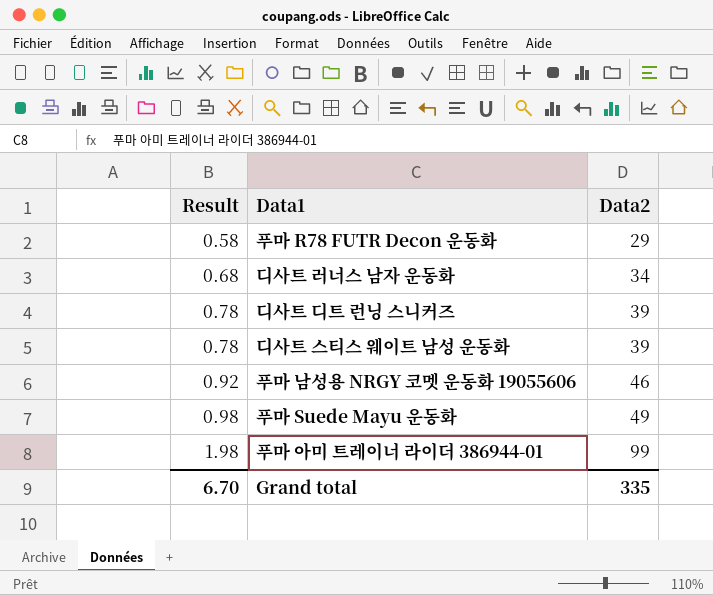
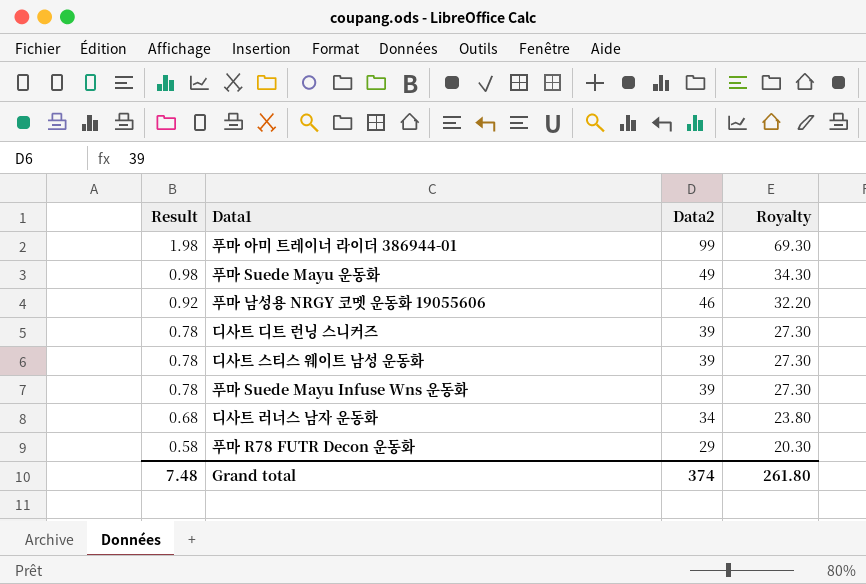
row order: Result ascending -> Result descending
column Royalty | formula: none -> [Data2] * 0.7
row 푸마 Suede Mayu Infuse Wns 운동화: none -> 0.78 | 39 | 27.30
Grand total | Result: 6.70 -> 7.48
Grand total | Data2: 335 -> 374

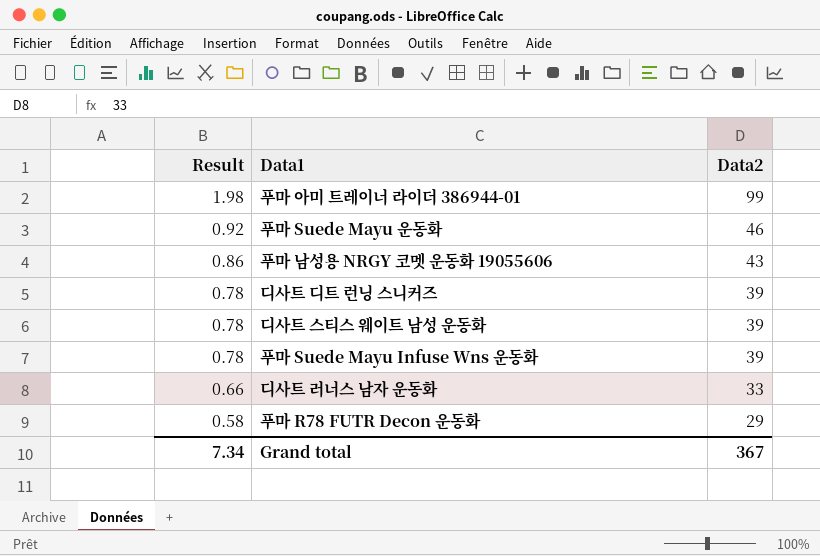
column Royalty | formula: [Data2] * 0.7 -> none
푸마 Suede Mayu 운동화 | Result: 0.98 -> 0.92
푸마 Suede Mayu 운동화 | Data2: 49 -> 46
푸마 남성용 NRGY 코멧 운동화 19055606 | Result: 0.92 -> 0.86
푸마 남성용 NRGY 코멧 운동화 19055606 | Data2: 46 -> 43
디사트 러너스 남자 운동화 | Result: 0.68 -> 0.66
디사트 러너스 남자 운동화 | Data2: 34 -> 33
Grand total | Result: 7.48 -> 7.34
Grand total | Data2: 374 -> 367

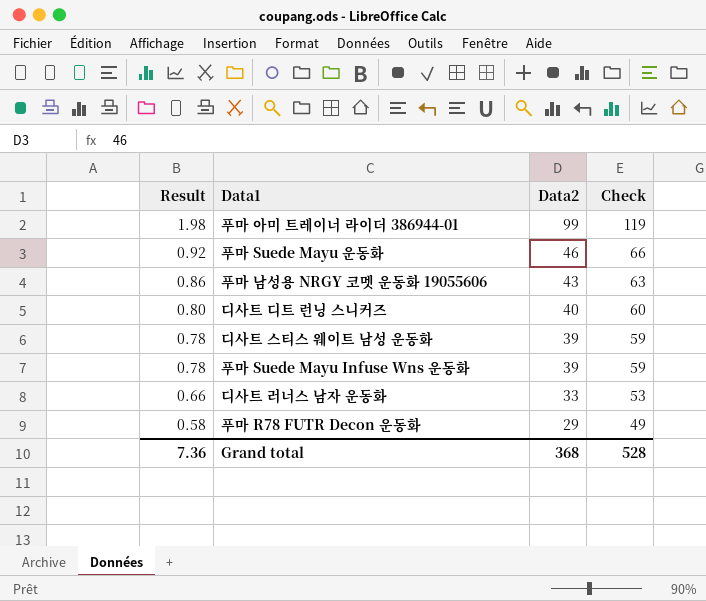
column Check | formula: none -> [Data2] + 20
디사트 디트 런닝 스니커즈 | Result: 0.78 -> 0.80
디사트 디트 런닝 스니커즈 | Data2: 39 -> 40
Grand total | Result: 7.34 -> 7.36
Grand total | Data2: 367 -> 368

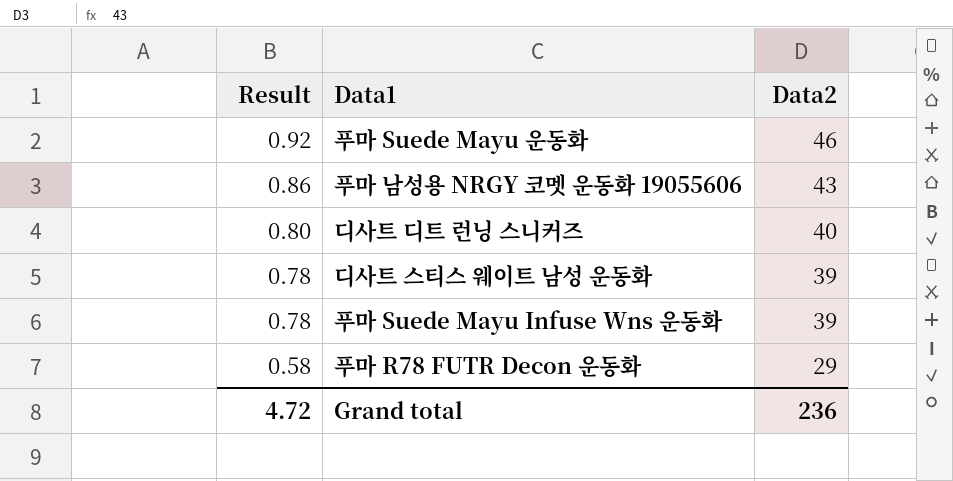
column Check | formula: [Data2] + 20 -> none
row 푸마 아미 트레이너 라이더 386944-01: 1.98 | 99 | 119 -> none
row 디사트 러너스 남자 운동화: 0.66 | 33 | 53 -> none
Grand total | Result: 7.36 -> 4.72
Grand total | Data2: 368 -> 236

